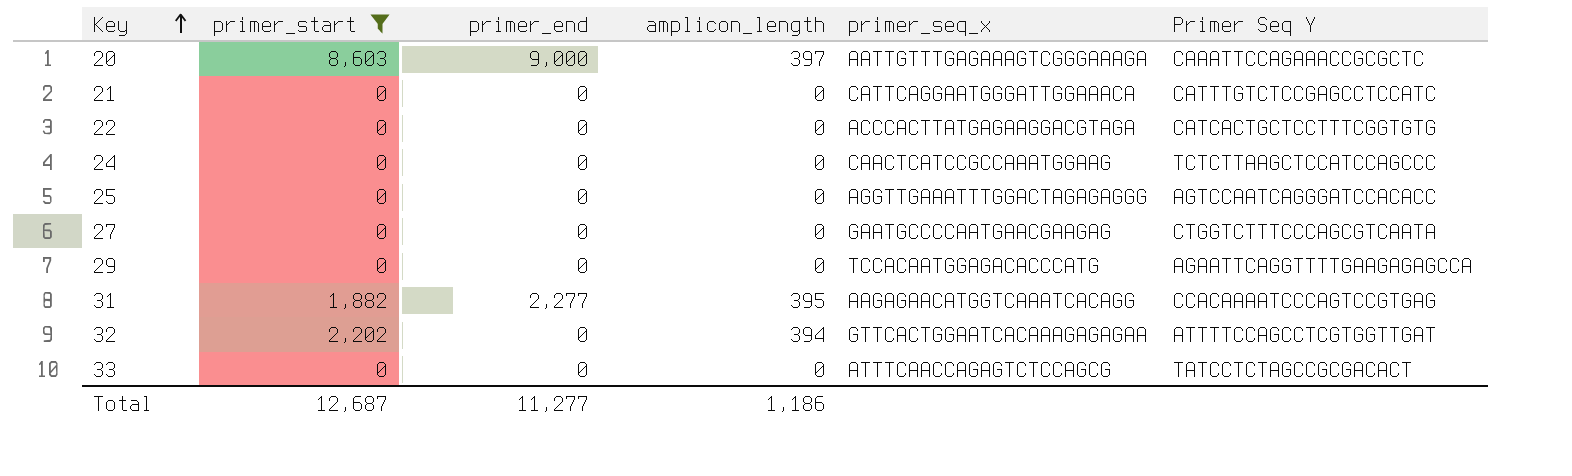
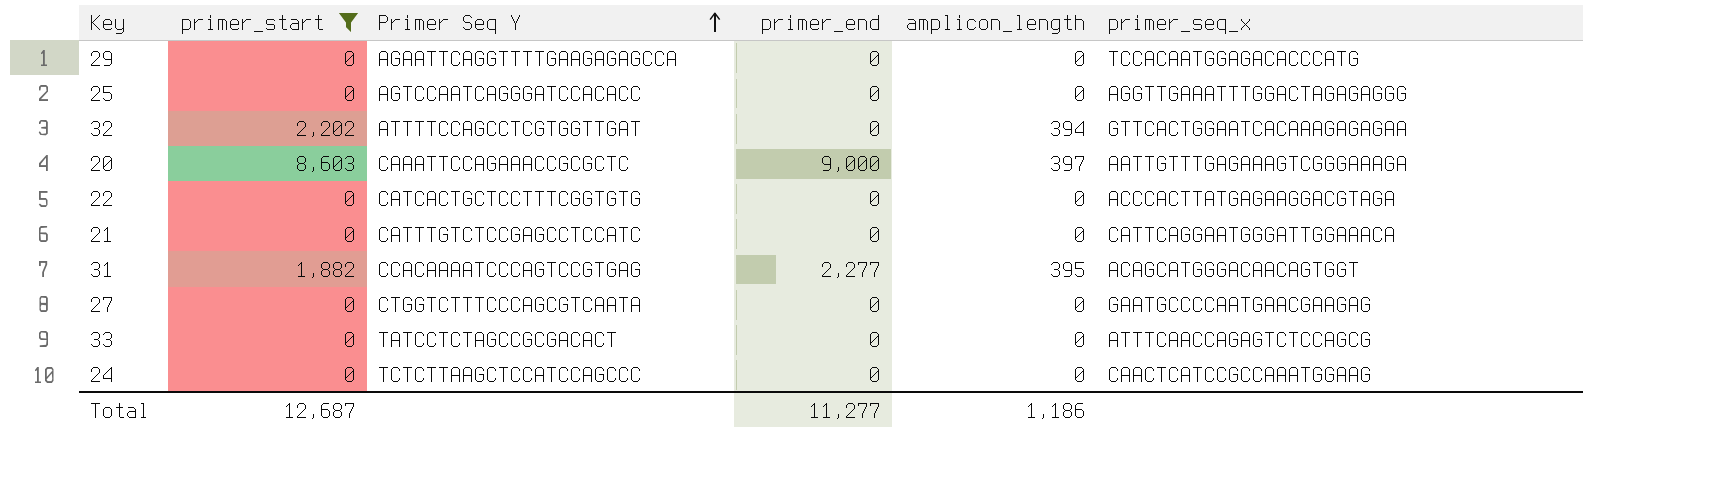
row order: Key ascending -> Primer Seq Y ascending
column Primer Seq Y | position: 6 -> 3
31 | primer_seq_x: AAGAGAACATGGTCAAATCACAGG -> ACAGCATGGGACAACAGTGGT

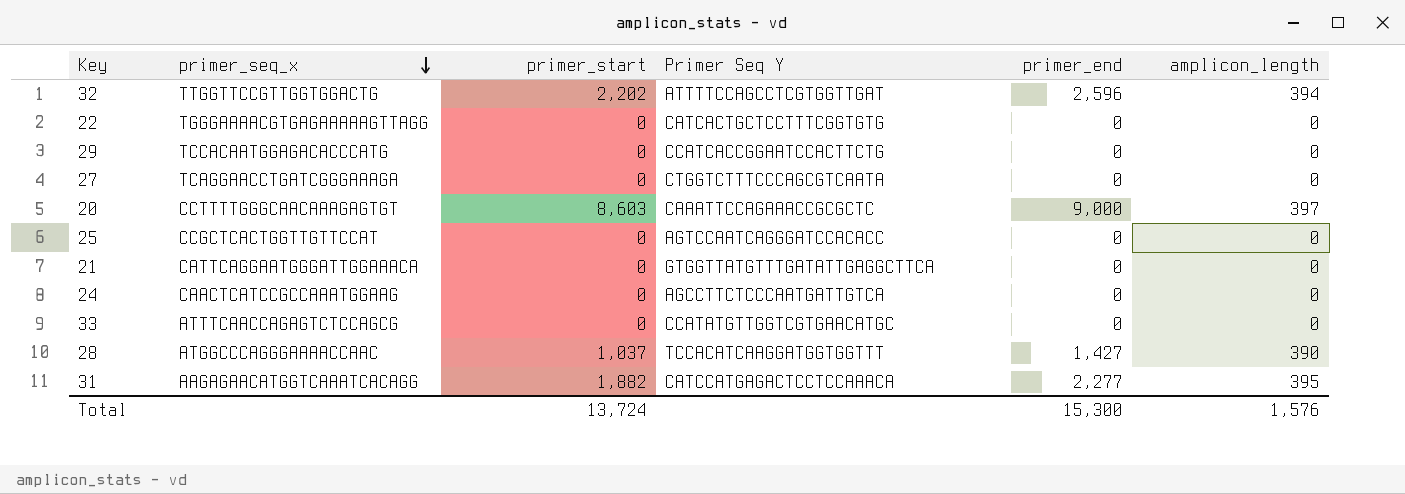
filter: primer_start != 1,037 -> none
row order: Primer Seq Y ascending -> primer_seq_x descending
column primer_seq_x | position: 6 -> 2
32 | primer_seq_x: GTTCACTGGAATCACAAAGAGAGAA -> TTGGTTCCGTTGGTGGACTG
32 | primer_end: 0 -> 2,596
22 | primer_seq_x: ACCCACTTATGAGAAGGACGTAGA -> TGGGAAAACGTGAGAAAAAGTTAGG
29 | Primer Seq Y: AGAATTCAGGTTTTGAAGAGAGCCA -> CCATCACCGGAATCCACTTCTG
27 | primer_seq_x: GAATGCCCCAATGAACGAAGAG -> TCAGGAACCTGATCGGGAAAGA
20 | primer_seq_x: AATTGTTTGAGAAAGTCGGGAAAGA -> CCTTTTGGGCAACAAAGAGTGT
25 | primer_seq_x: AGGTTGAAATTTGGACTAGAGAGGG -> CCGCTCACTGGTTGTTCCAT
21 | Primer Seq Y: CATTTGTCTCCGAGCCTCCATC -> GTGGTTATGTTTGATATTGAGGCTTCA
24 | Primer Seq Y: TCTCTTAAGCTCCATCCAGCCC -> AGCCTTCTCCCAATGATTGTCA
33 | Primer Seq Y: TATCCTCTAGCCGCGACACT -> CCATATGTTGGTCGTGAACATGC
31 | primer_seq_x: ACAGCATGGGACAACAGTGGT -> AAGAGAACATGGTCAAATCACAGG
31 | Primer Seq Y: CCACAAAATCCCAGTCCGTGAG -> CATCCATGAGACTCCTCCAAACA
Total | primer_start: 12,687 -> 13,724
Total | primer_end: 11,277 -> 15,300
Total | amplicon_length: 1,186 -> 1,576

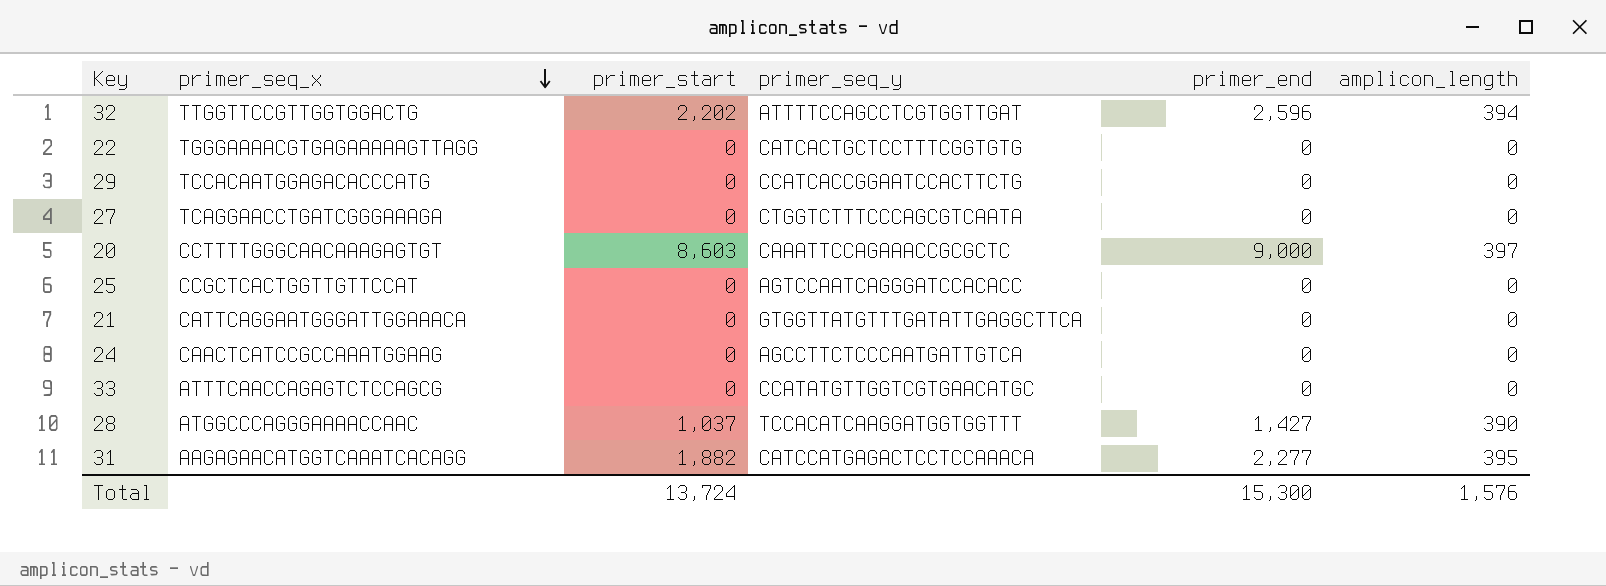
column name: Primer Seq Y -> primer_seq_y

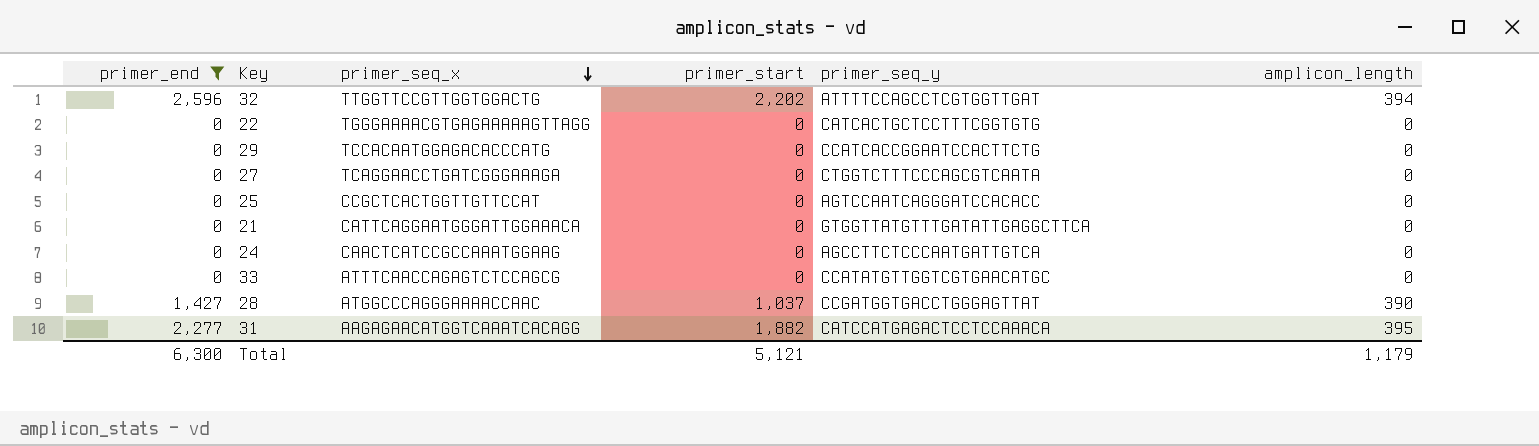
filter: none -> primer_end != 9,000
column primer_end | position: 5 -> 1
28 | primer_seq_y: TCCACATCAAGGATGGTGGTTT -> CCGATGGTGACCTGGGAGTTAT
Total | primer_end: 15,300 -> 6,300
Total | primer_start: 13,724 -> 5,121
Total | amplicon_length: 1,576 -> 1,179

